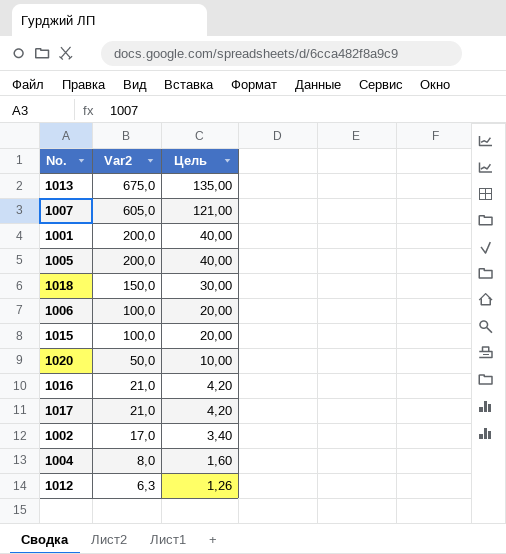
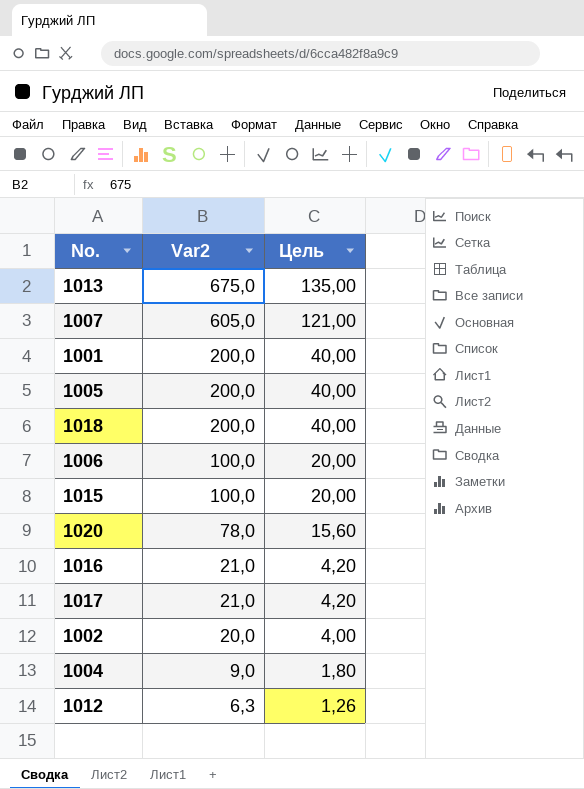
1018 | Var2: 150,0 -> 200,0
1018 | Цель: 30,00 -> 40,00
1020 | Var2: 50,0 -> 78,0
1020 | Цель: 10,00 -> 15,60
1002 | Var2: 17,0 -> 20,0
1002 | Цель: 3,40 -> 4,00
1004 | Var2: 8,0 -> 9,0
1004 | Цель: 1,60 -> 1,80

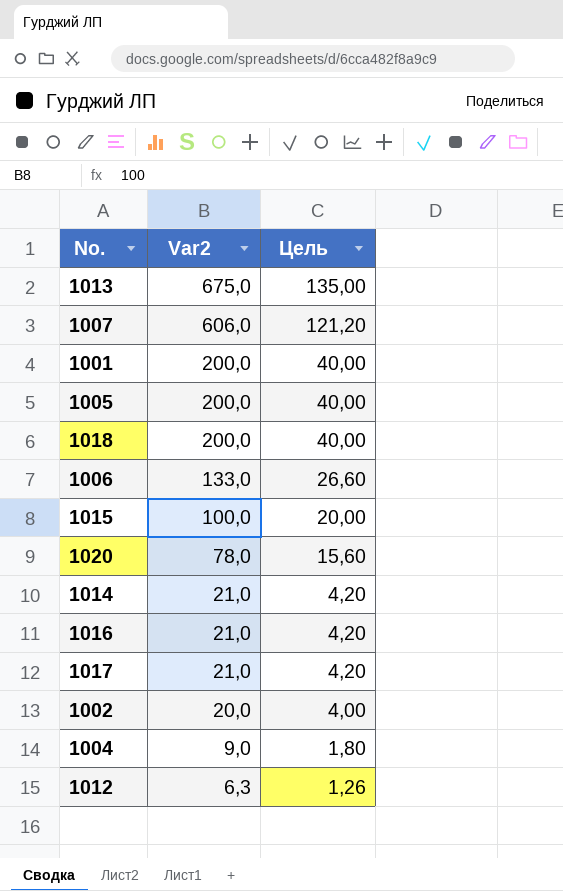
1007 | Var2: 605,0 -> 606,0
1007 | Цель: 121,00 -> 121,20
1006 | Var2: 100,0 -> 133,0
1006 | Цель: 20,00 -> 26,60
row 1014: none -> 21,0 | 4,20

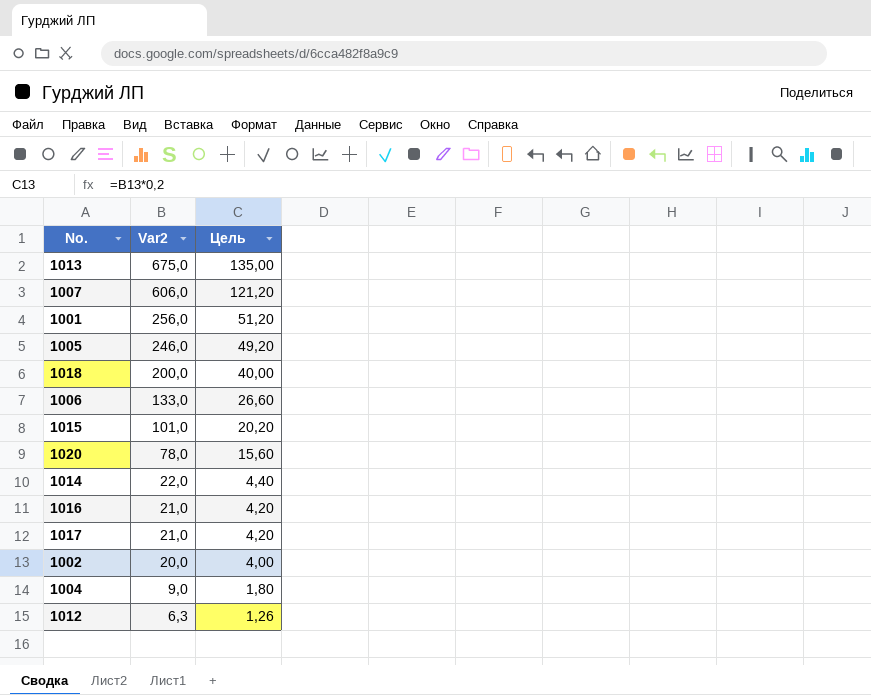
1001 | Var2: 200,0 -> 256,0
1001 | Цель: 40,00 -> 51,20
1005 | Var2: 200,0 -> 246,0
1005 | Цель: 40,00 -> 49,20
1015 | Var2: 100,0 -> 101,0
1015 | Цель: 20,00 -> 20,20
1014 | Var2: 21,0 -> 22,0
1014 | Цель: 4,20 -> 4,40

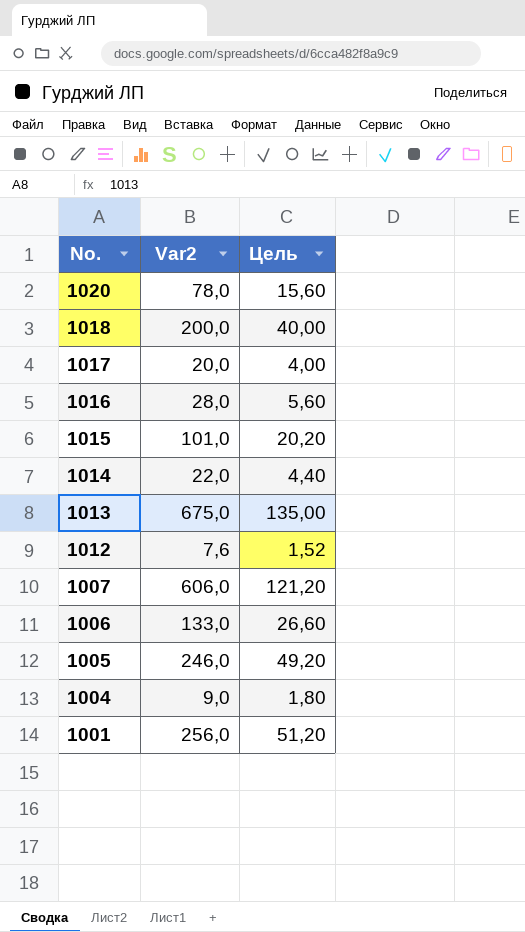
row order: Var2 descending -> No. descending
row 1002: 20,0 | 4,00 -> none
1017 | Var2: 21,0 -> 20,0
1017 | Цель: 4,20 -> 4,00
1016 | Var2: 21,0 -> 28,0
1016 | Цель: 4,20 -> 5,60
1012 | Var2: 6,3 -> 7,6
1012 | Цель: 1,26 -> 1,52

